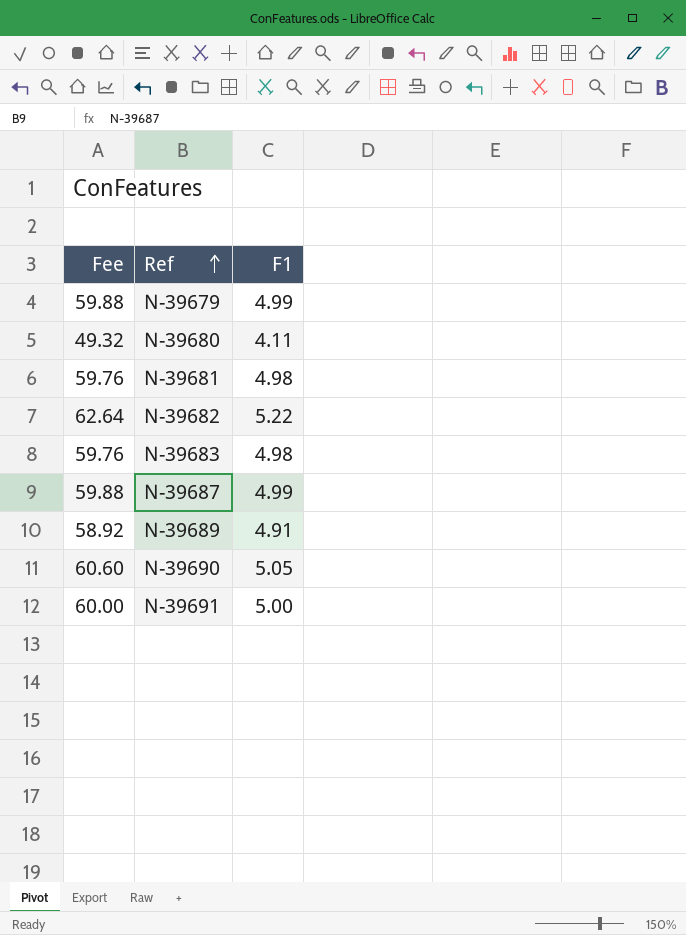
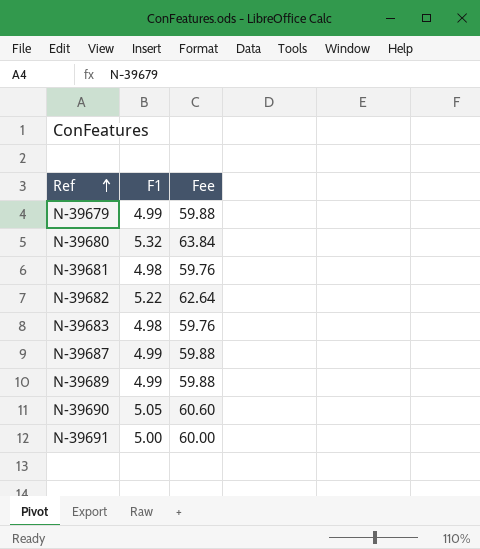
column Fee | position: 1 -> 3
N-39680 | F1: 4.11 -> 5.32
N-39680 | Fee: 49.32 -> 63.84
N-39689 | F1: 4.91 -> 4.99
N-39689 | Fee: 58.92 -> 59.88

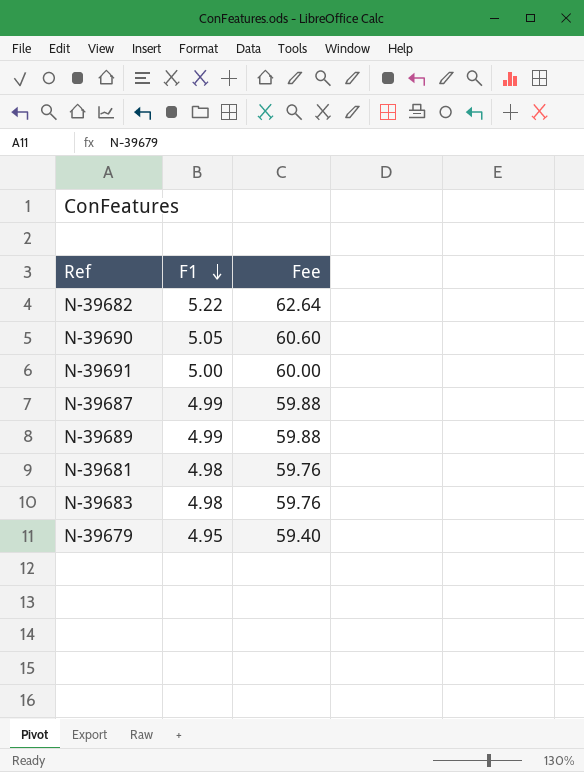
row order: Ref ascending -> F1 descending
row N-39680: 5.32 | 63.84 -> none
N-39679 | F1: 4.99 -> 4.95
N-39679 | Fee: 59.88 -> 59.40

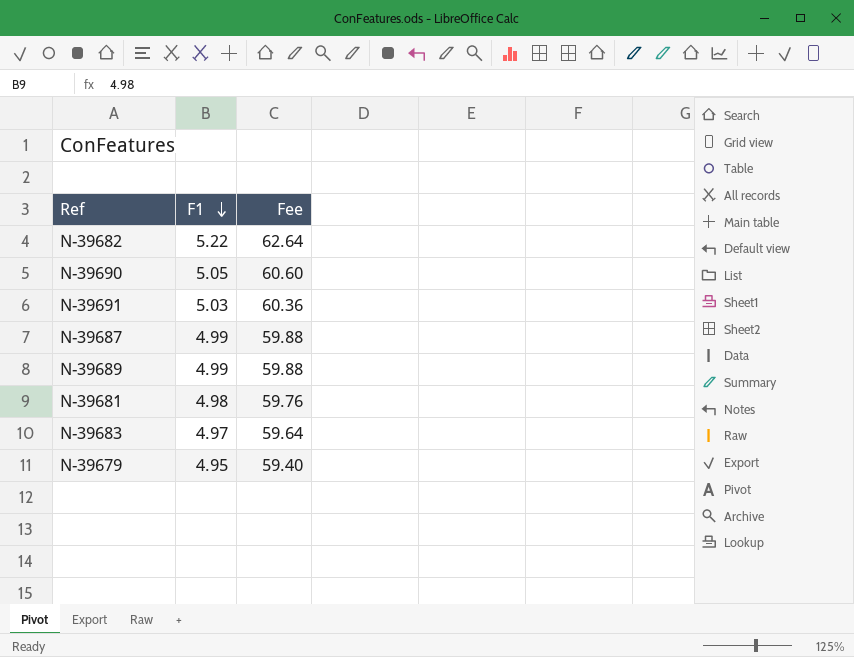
N-39691 | F1: 5.00 -> 5.03
N-39691 | Fee: 60.00 -> 60.36
N-39683 | F1: 4.98 -> 4.97
N-39683 | Fee: 59.76 -> 59.64

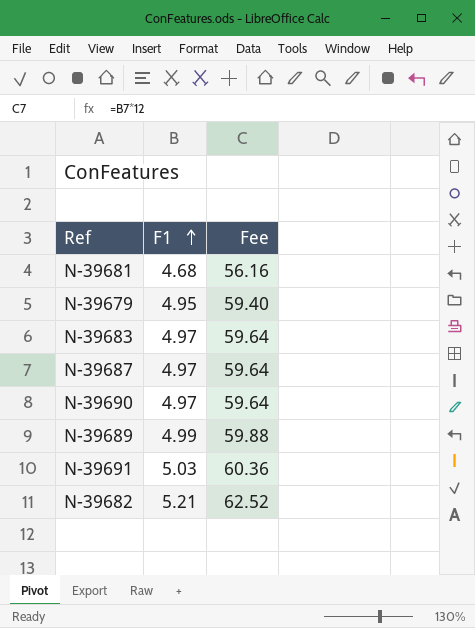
row order: F1 descending -> F1 ascending
N-39681 | F1: 4.98 -> 4.68
N-39681 | Fee: 59.76 -> 56.16
N-39687 | F1: 4.99 -> 4.97
N-39687 | Fee: 59.88 -> 59.64
N-39690 | F1: 5.05 -> 4.97
N-39690 | Fee: 60.60 -> 59.64
N-39682 | F1: 5.22 -> 5.21
N-39682 | Fee: 62.64 -> 62.52

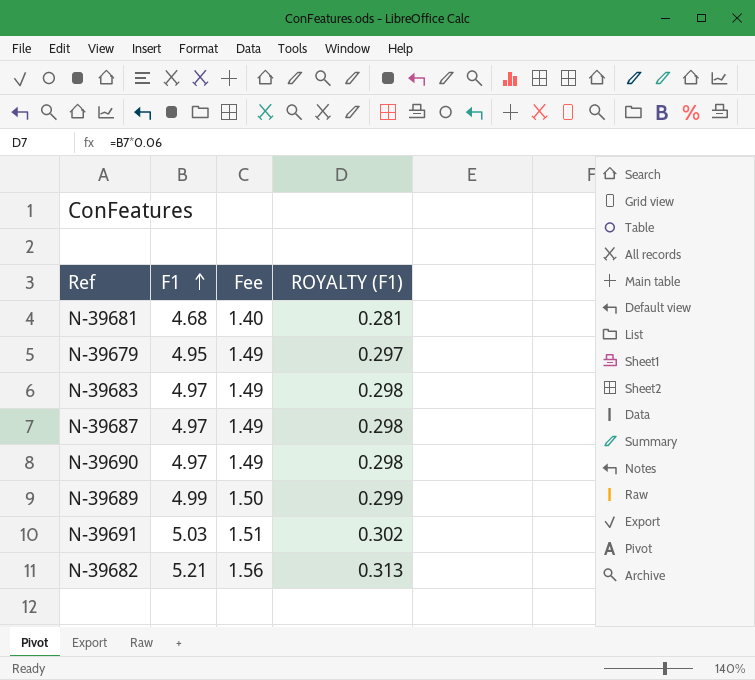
column Fee | formula: [F1] * 12 -> [F1] * 0.3
column ROYALTY (F1) | formula: none -> [F1] * 0.06

